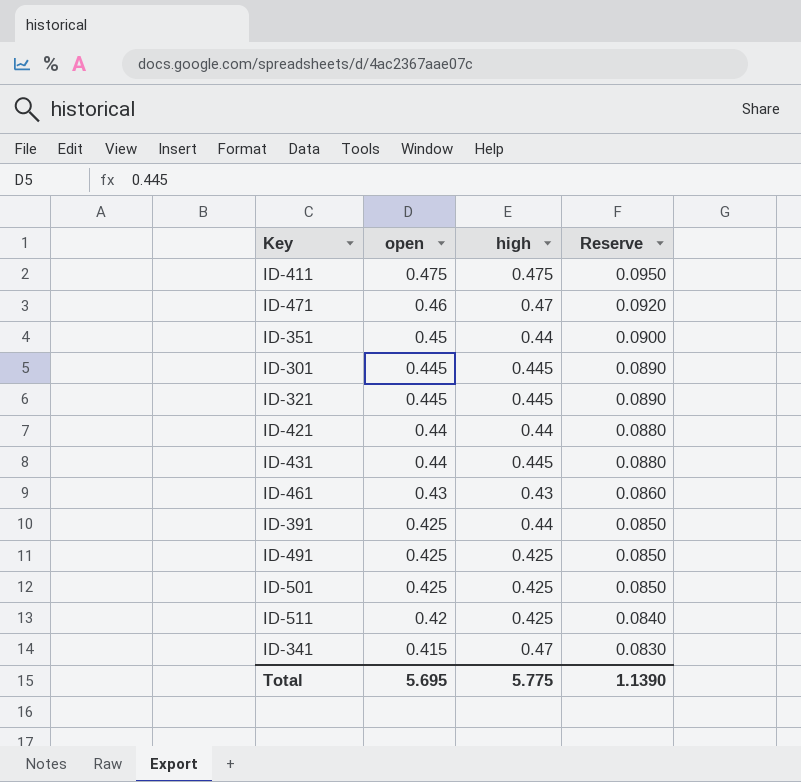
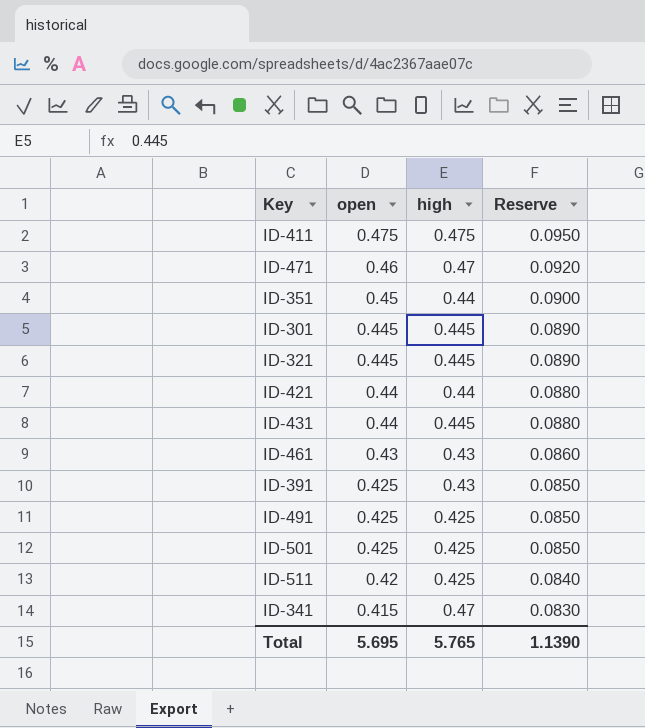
ID-391 | high: 0.44 -> 0.43
Total | high: 5.775 -> 5.765

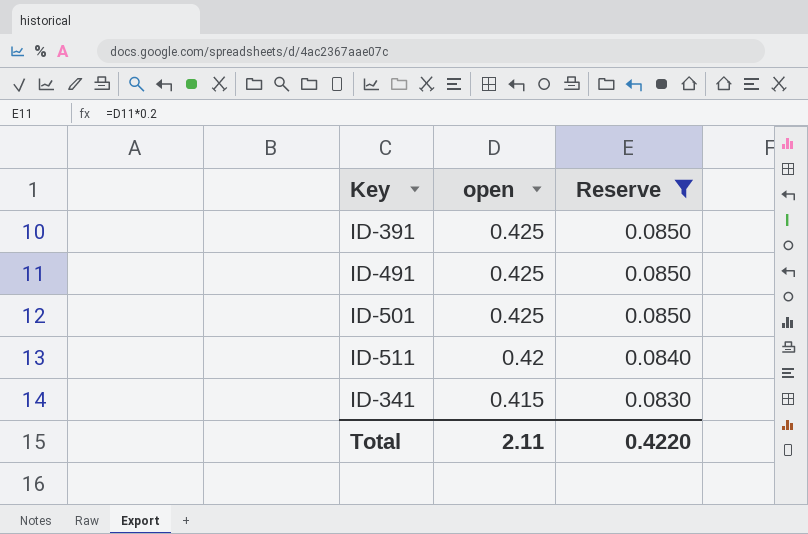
filter: none -> Reserve <= 0.0850
column high | position: 3 -> none
Total | open: 5.695 -> 2.11
Total | Reserve: 1.1390 -> 0.4220

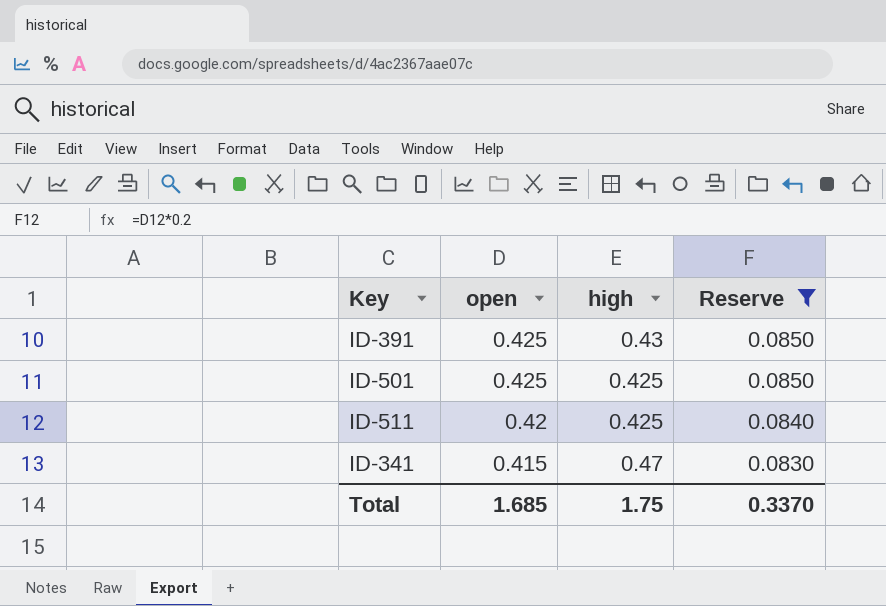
column high | position: none -> 3
row ID-491: 0.425 | 0.0850 -> none
Total | open: 2.11 -> 1.685
Total | Reserve: 0.4220 -> 0.3370

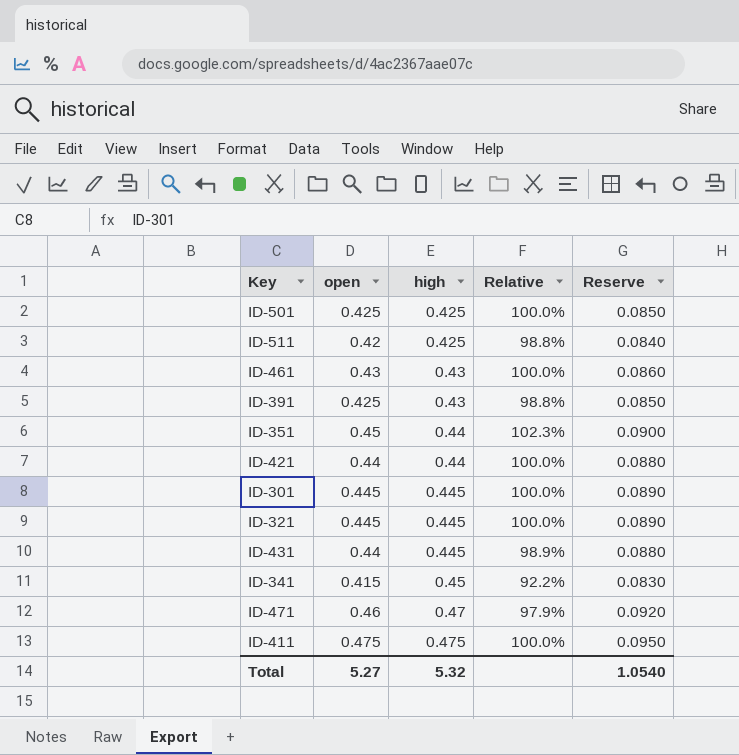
filter: Reserve <= 0.0850 -> none
row order: open descending -> high ascending
column Relative | formula: none -> [open] / [high]
ID-341 | high: 0.47 -> 0.45
Total | open: 1.685 -> 5.27
Total | high: 1.75 -> 5.32
Total | Reserve: 0.3370 -> 1.0540

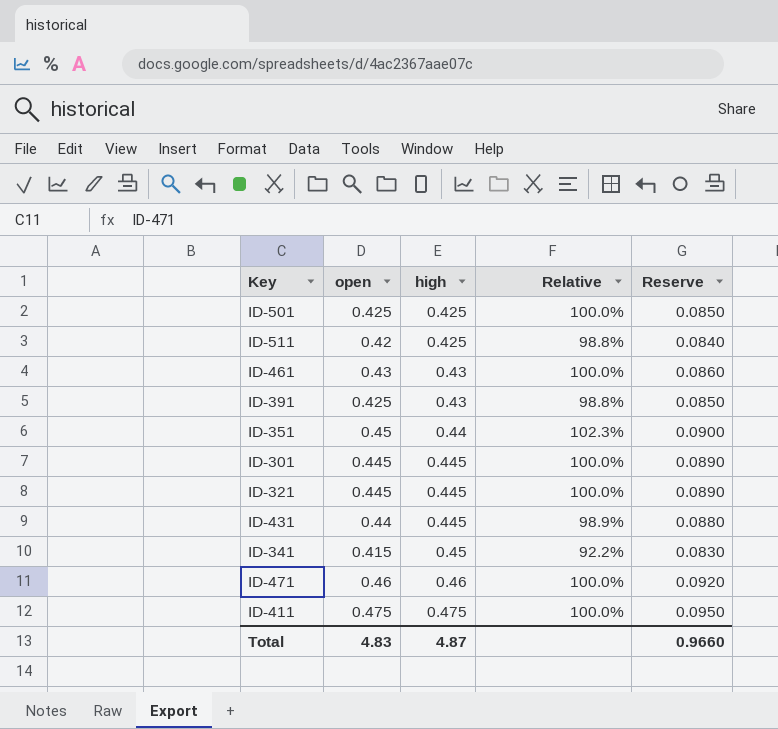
row ID-421: 0.44 | 0.44 | 100.0% | 0.0880 -> none
ID-471 | high: 0.47 -> 0.46
ID-471 | Relative: 97.9% -> 100.0%
Total | open: 5.27 -> 4.83
Total | high: 5.32 -> 4.87
Total | Reserve: 1.0540 -> 0.9660

